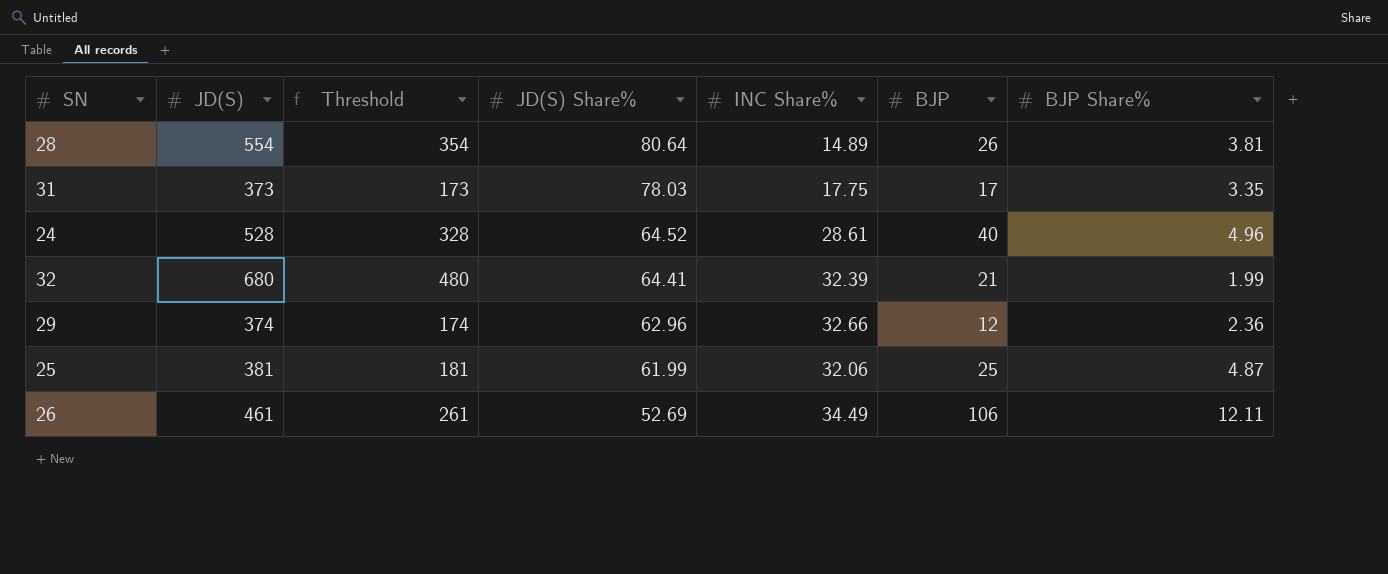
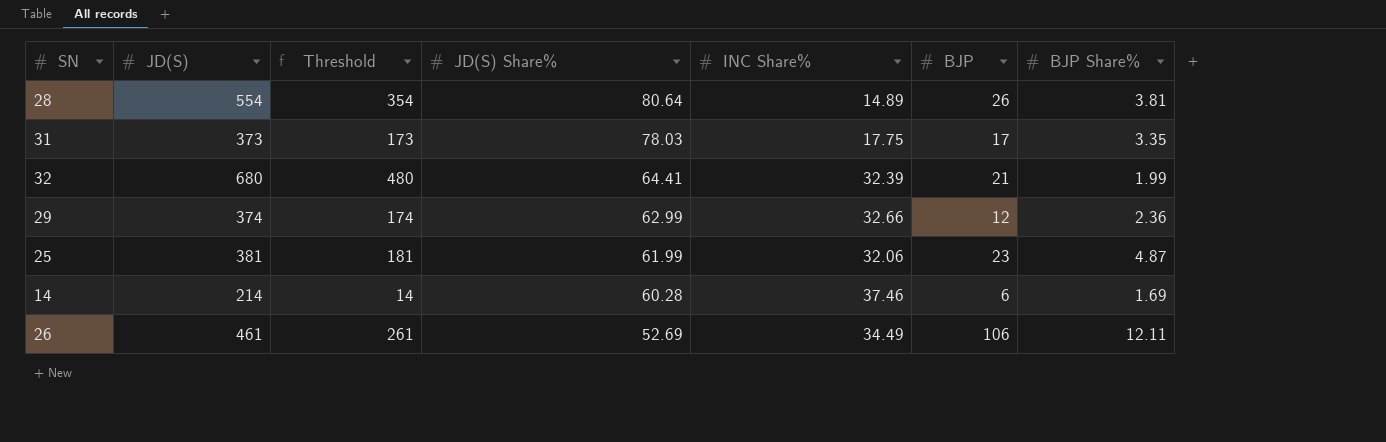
row 24: 528 | 328 | 64.52 | 28.61 | 40 | 4.96 -> none
29 | JD(S) Share%: 62.96 -> 62.99
25 | BJP: 25 -> 23
row 14: none -> 214 | 14 | 60.28 | 37.46 | 6 | 1.69

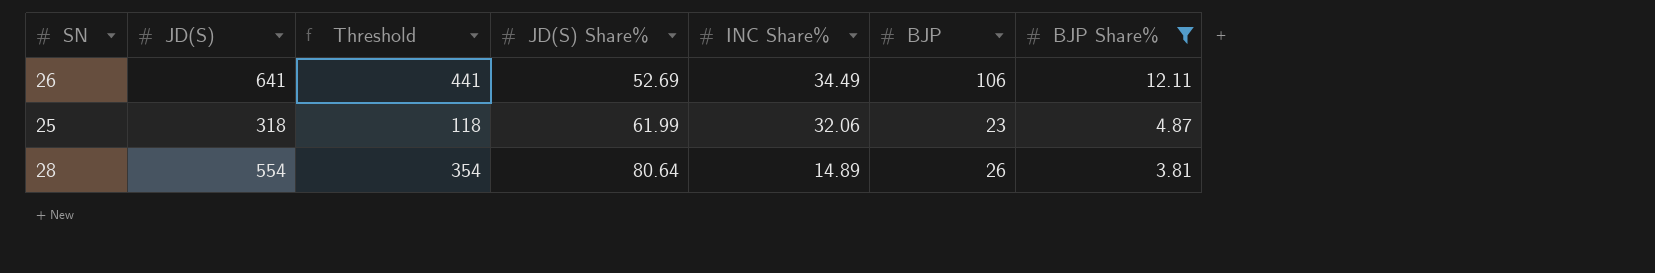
filter: none -> BJP Share% >= 3.81
row order: JD(S) Share% descending -> JD(S) Share% ascending
26 | JD(S): 461 -> 641
26 | Threshold: 261 -> 441
25 | JD(S): 381 -> 318
25 | Threshold: 181 -> 118

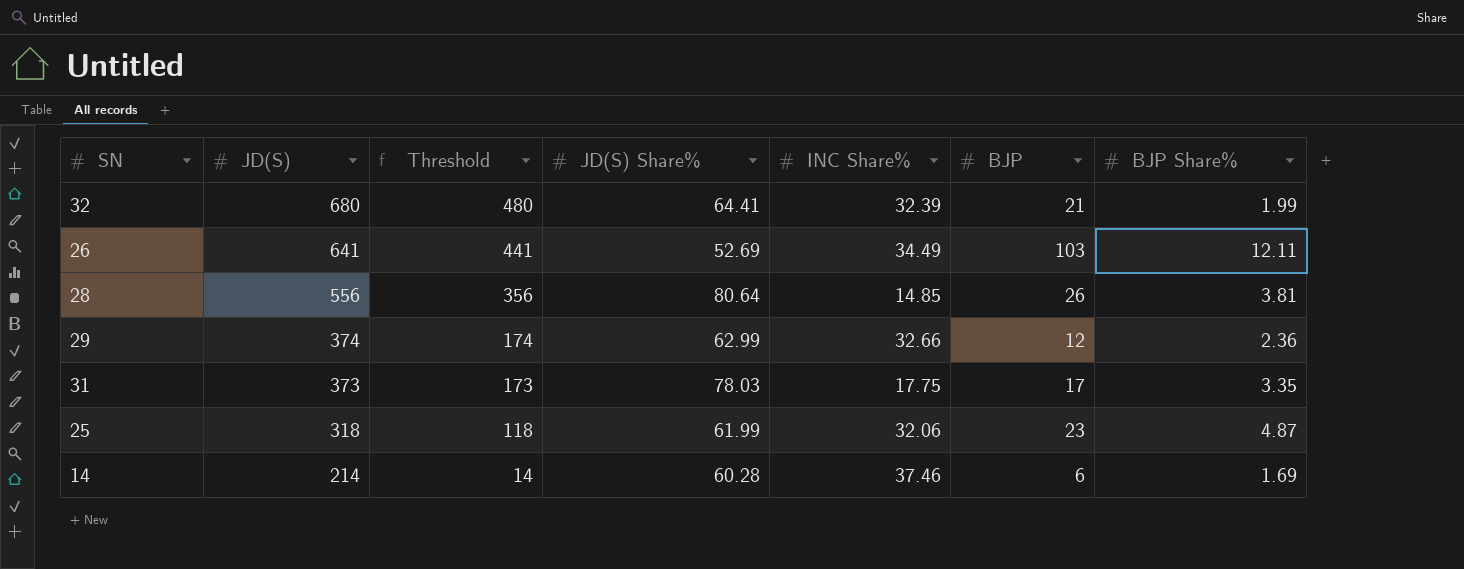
filter: BJP Share% >= 3.81 -> none
row order: JD(S) Share% ascending -> JD(S) descending
26 | BJP: 106 -> 103
28 | JD(S): 554 -> 556
28 | Threshold: 354 -> 356
28 | INC Share%: 14.89 -> 14.85

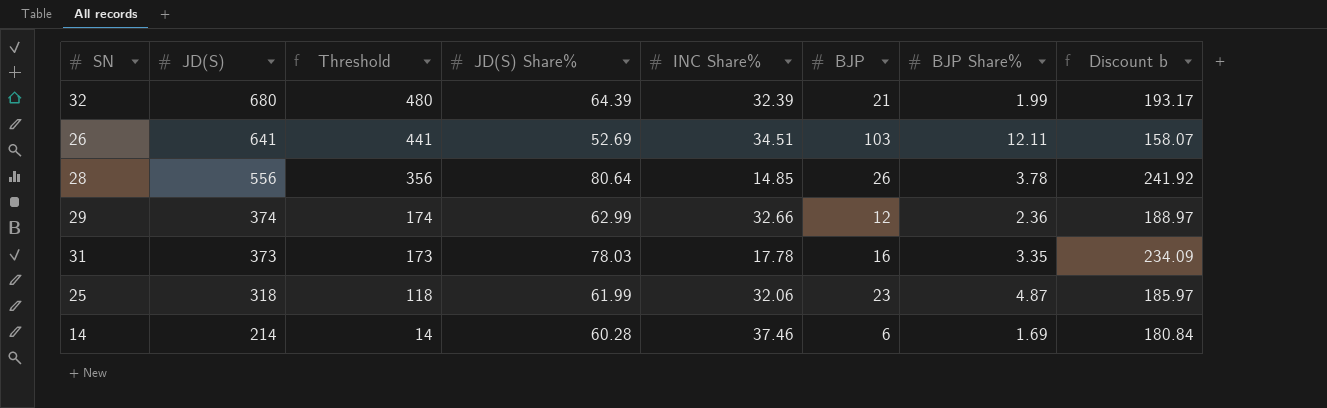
column Discount b | formula: none -> [JD(S) Share%] * 3
32 | JD(S) Share%: 64.41 -> 64.39
26 | INC Share%: 34.49 -> 34.51
28 | BJP Share%: 3.81 -> 3.78
31 | INC Share%: 17.75 -> 17.78
31 | BJP: 17 -> 16

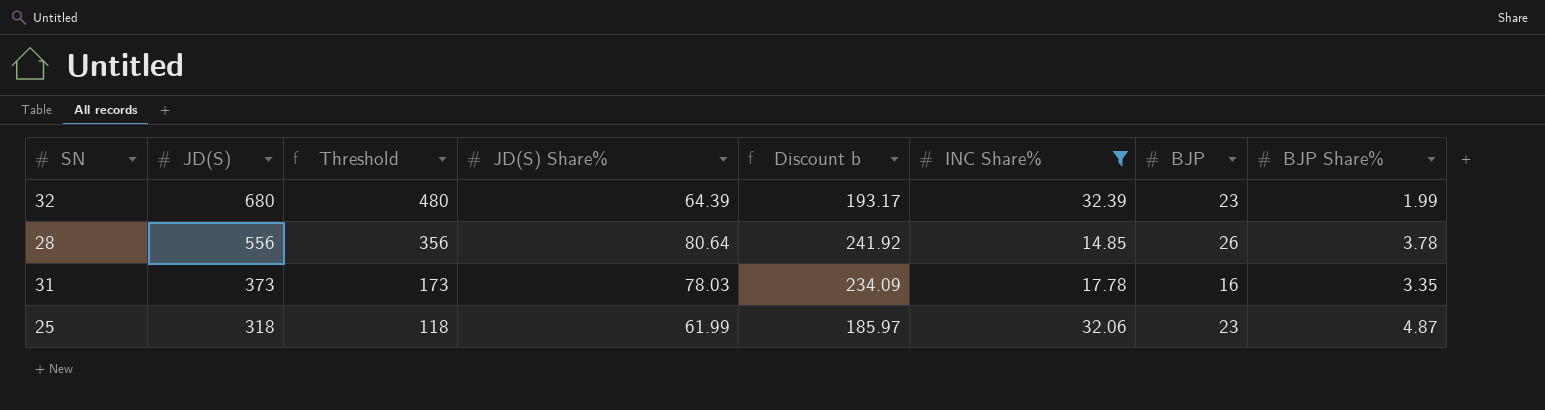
filter: none -> INC Share% <= 32.39
column Discount b | position: 8 -> 5
32 | BJP: 21 -> 23

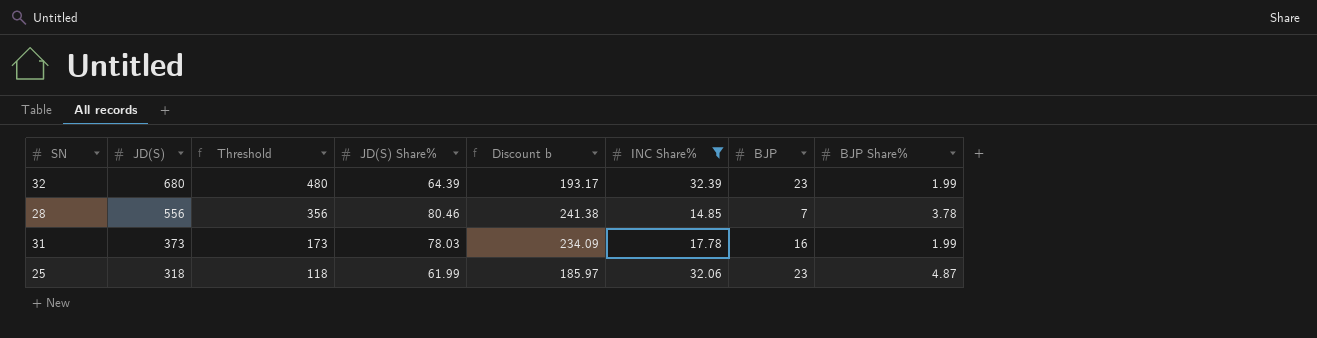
28 | JD(S) Share%: 80.64 -> 80.46
28 | Discount b: 241.92 -> 241.38
28 | BJP: 26 -> 7
31 | BJP Share%: 3.35 -> 1.99

